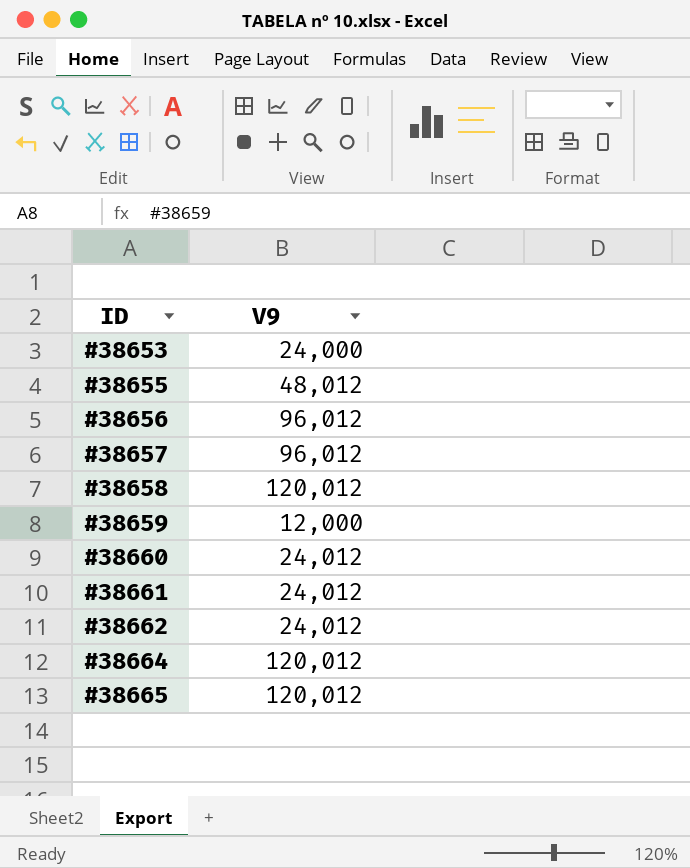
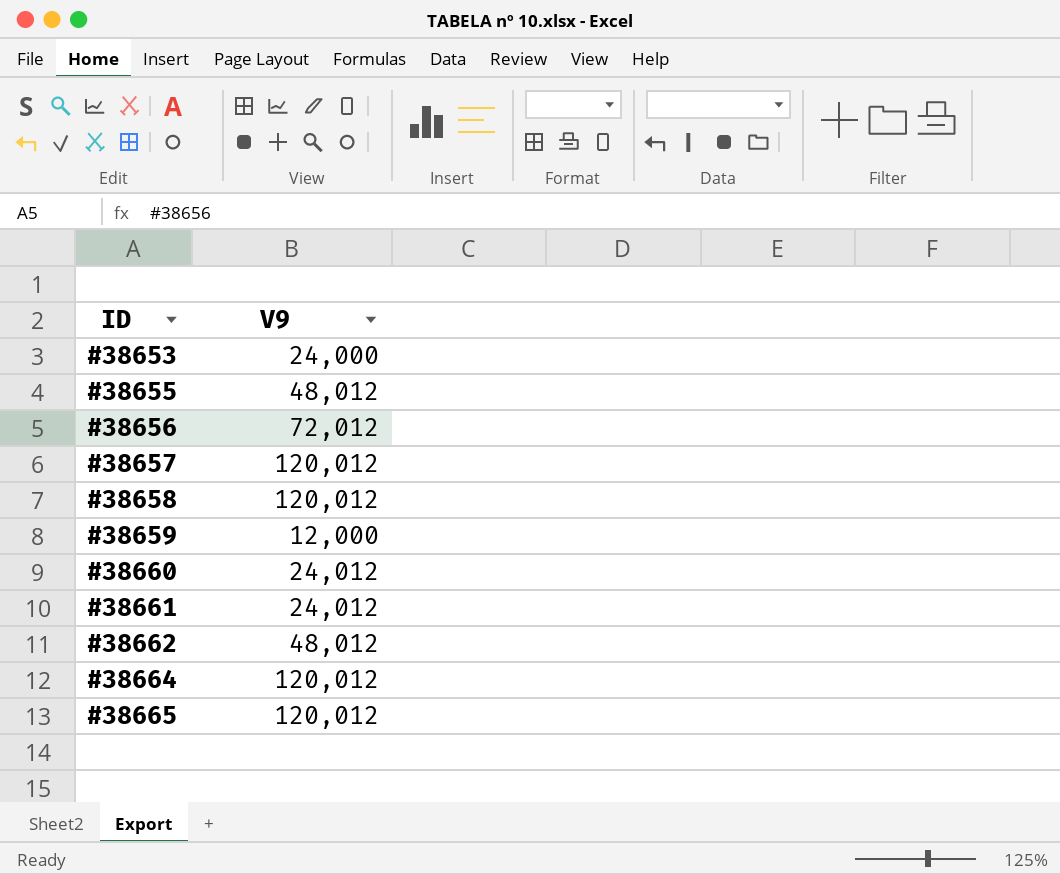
#38656 | V9: 96,012 -> 72,012
#38657 | V9: 96,012 -> 120,012
#38662 | V9: 24,012 -> 48,012

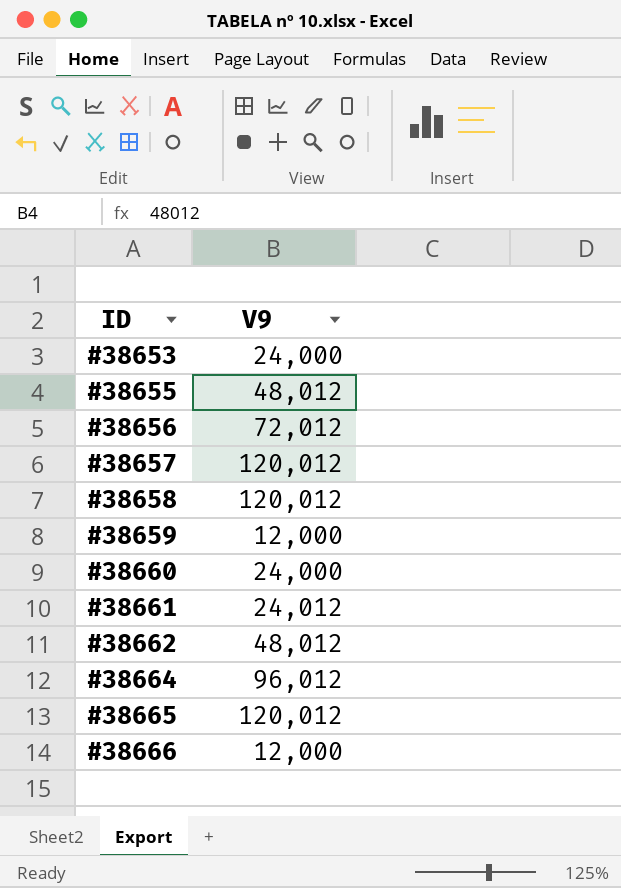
#38660 | V9: 24,012 -> 24,000
#38664 | V9: 120,012 -> 96,012
row #38666: none -> 12,000

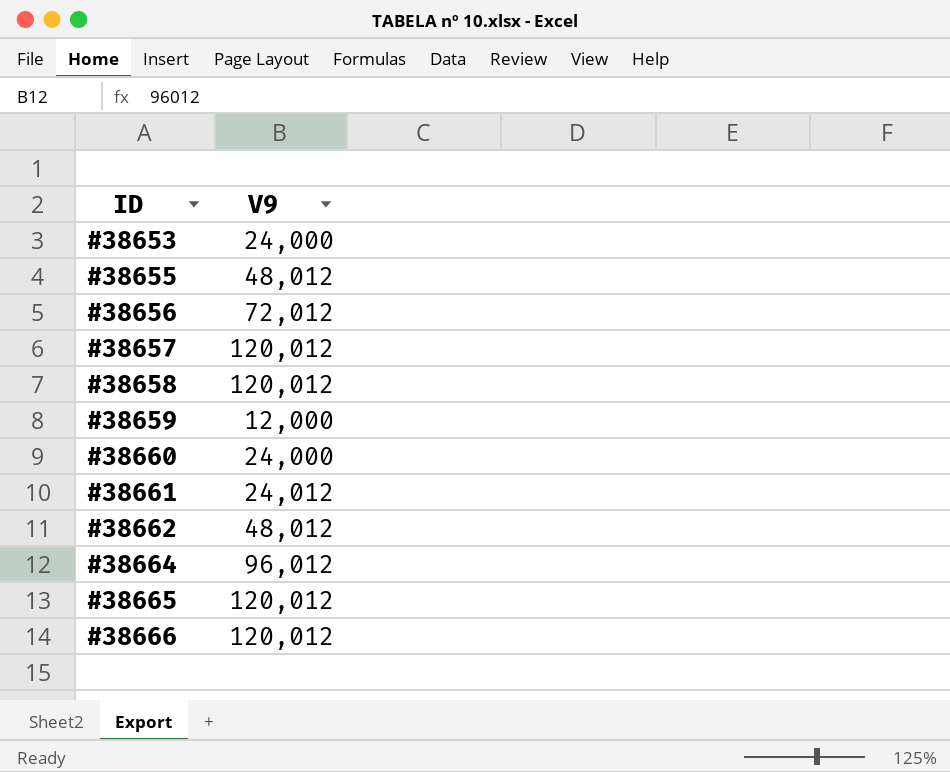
#38666 | V9: 12,000 -> 120,012

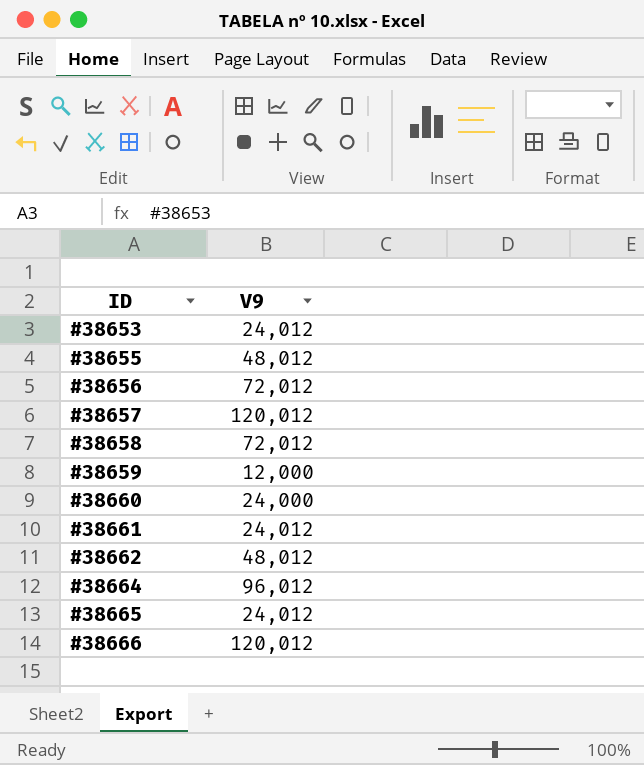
#38653 | V9: 24,000 -> 24,012
#38658 | V9: 120,012 -> 72,012
#38665 | V9: 120,012 -> 24,012

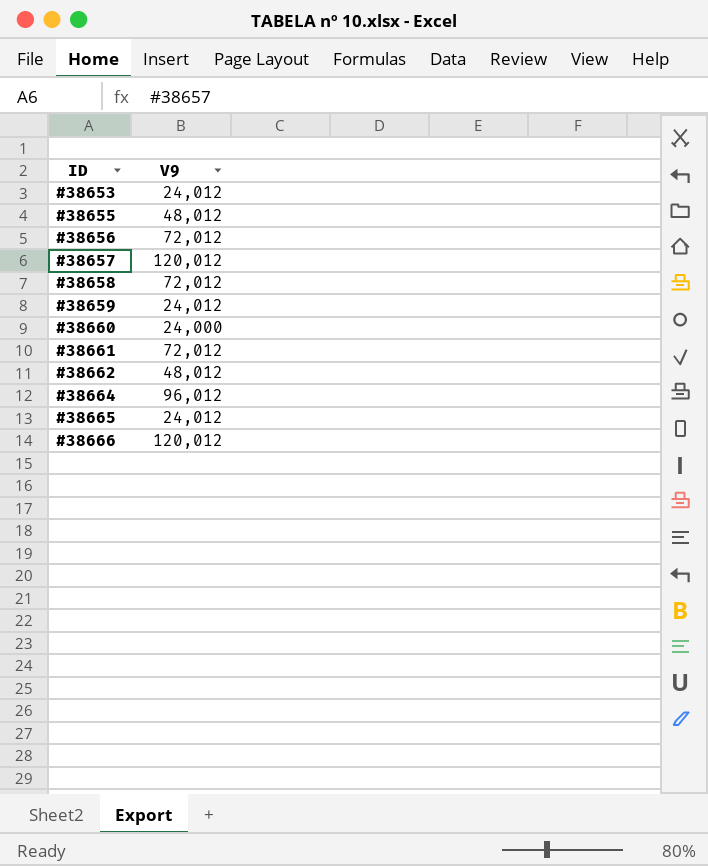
#38659 | V9: 12,000 -> 24,012
#38661 | V9: 24,012 -> 72,012

